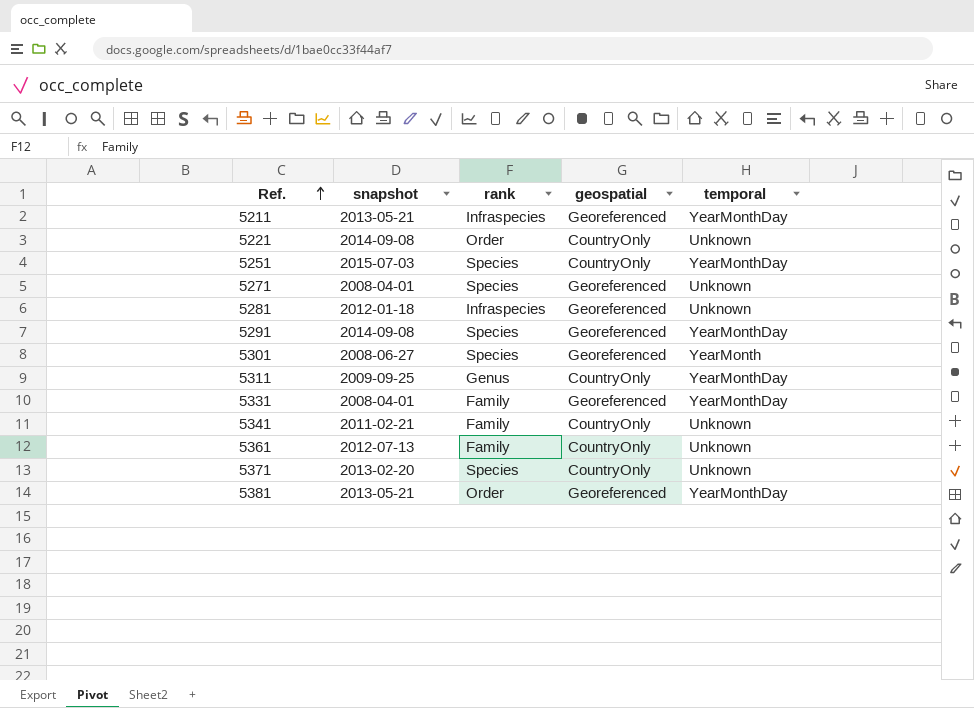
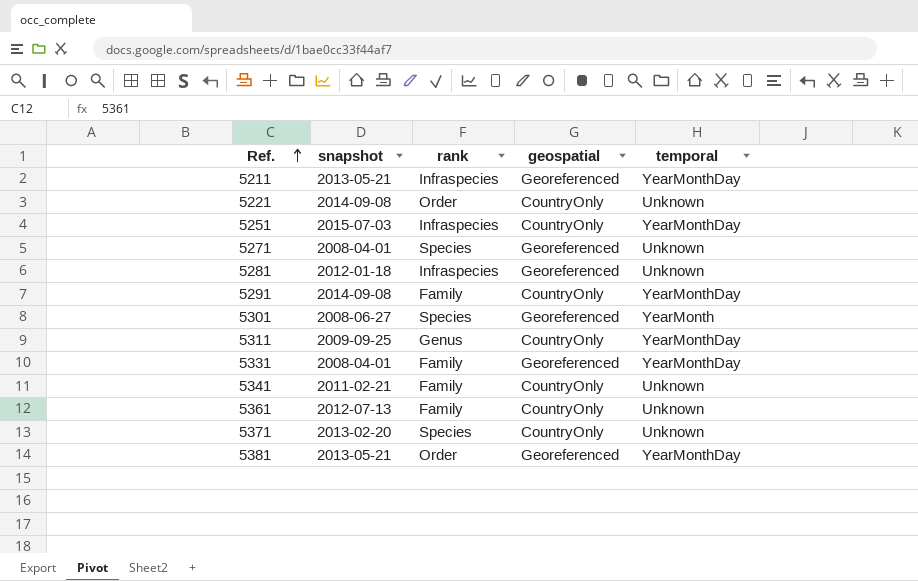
5251 | rank: Species -> Infraspecies
5291 | rank: Species -> Family
5291 | geospatial: Georeferenced -> CountryOnly

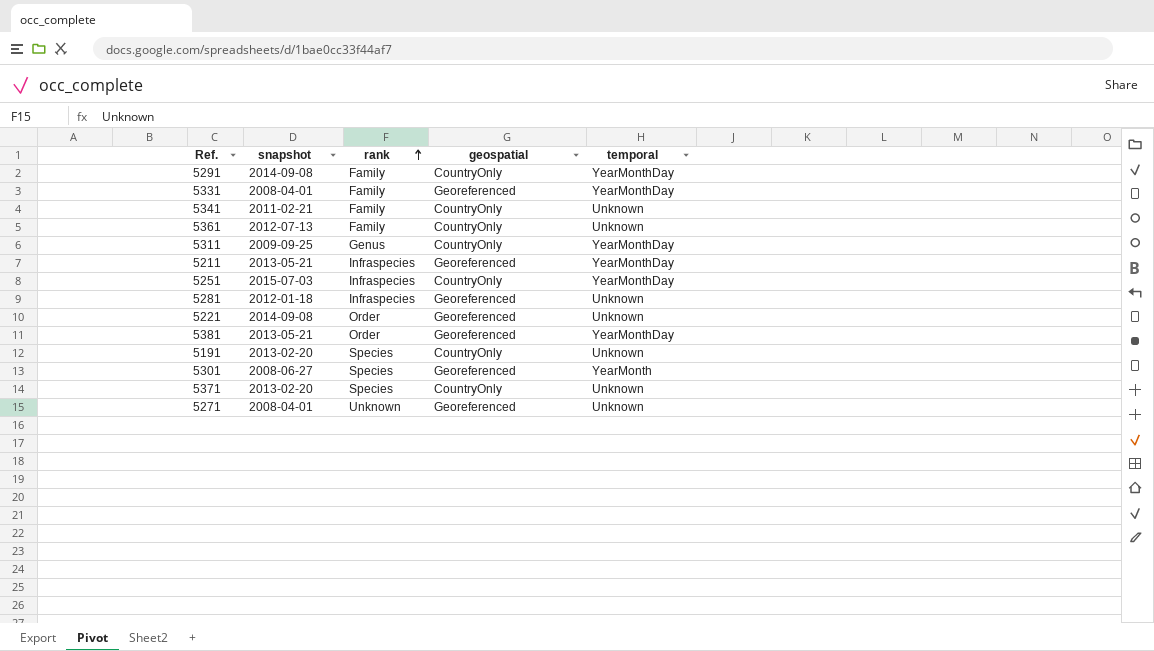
row order: Ref. ascending -> rank ascending
5221 | geospatial: CountryOnly -> Georeferenced
row 5191: none -> 2013-02-20 | Species | CountryOnly | Unknown
5271 | rank: Species -> Unknown

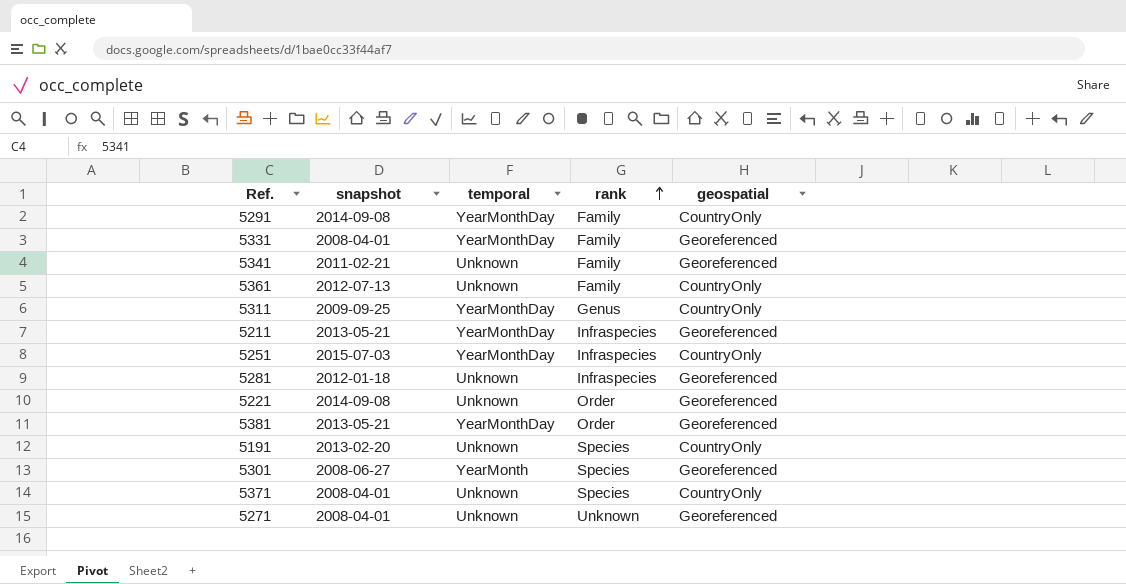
column temporal | position: 5 -> 3
5341 | geospatial: CountryOnly -> Georeferenced
5371 | snapshot: 2013-02-20 -> 2008-04-01

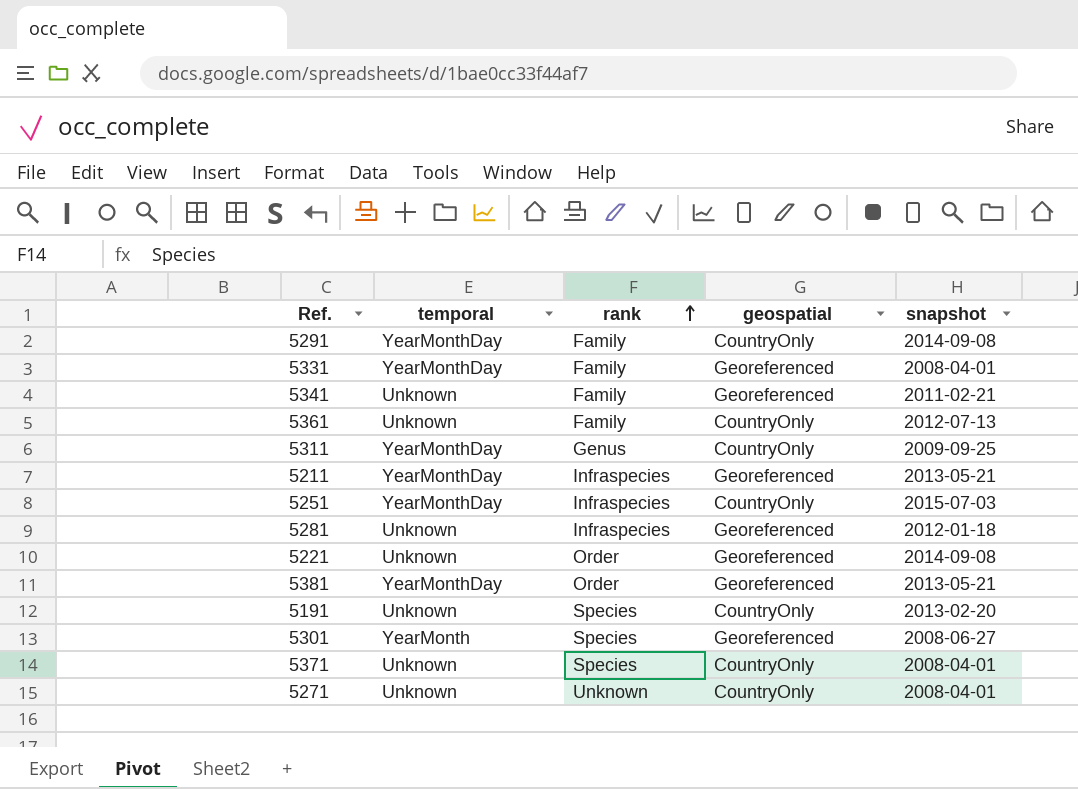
column snapshot | position: 2 -> 5
5271 | geospatial: Georeferenced -> CountryOnly

